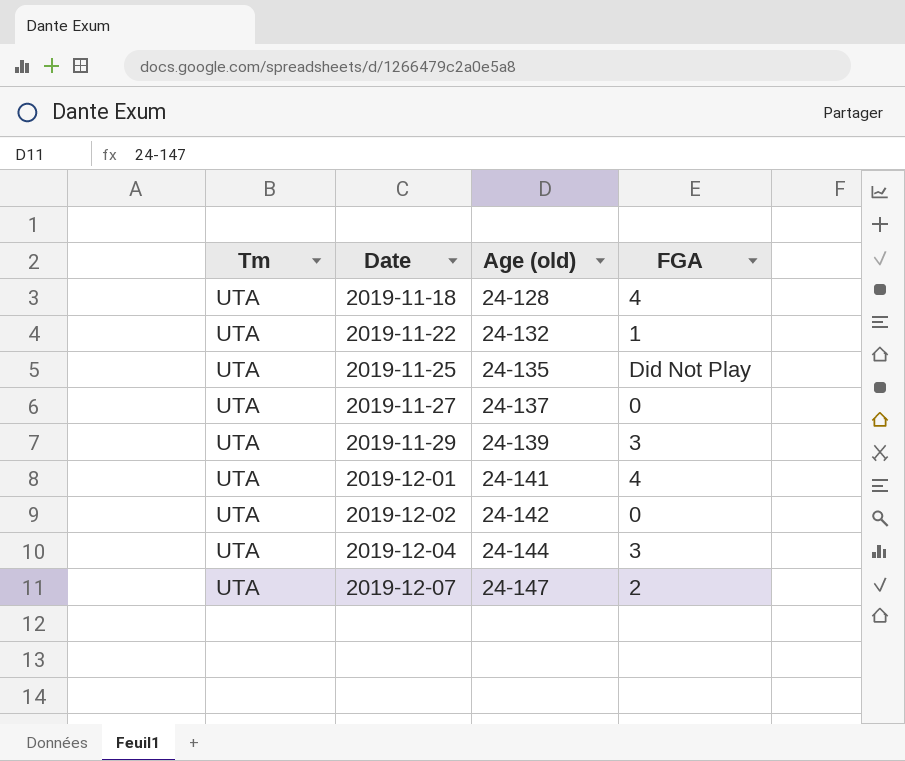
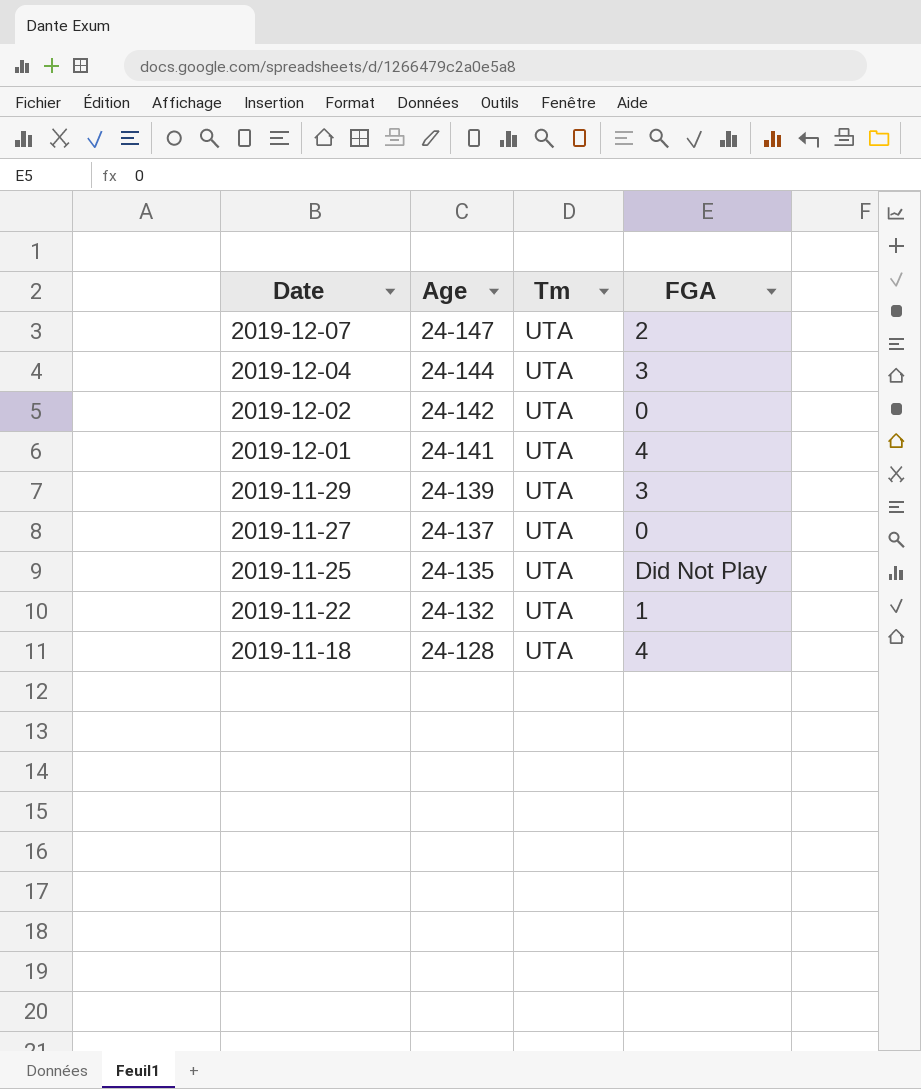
row order: Date ascending -> Date descending
column name: Age (old) -> Age
column Tm | position: 1 -> 3

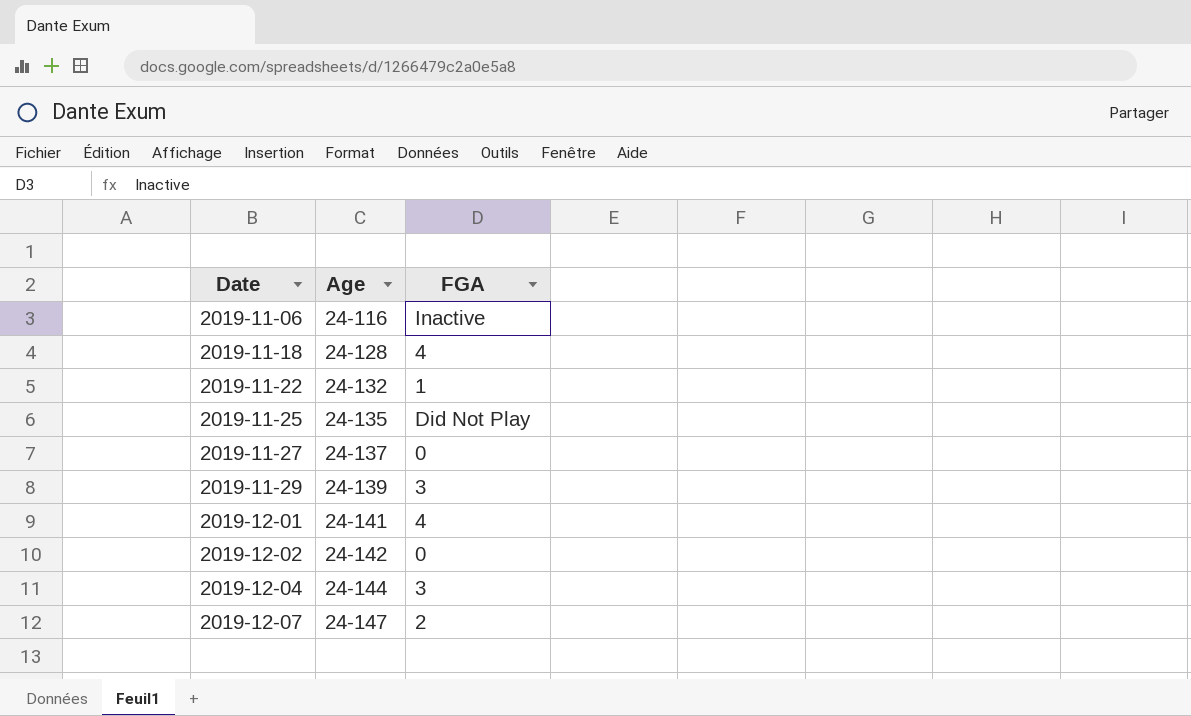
row order: Date descending -> Date ascending
column Tm | position: 3 -> none
row 2019-11-06: none -> 24-116 | Inactive

